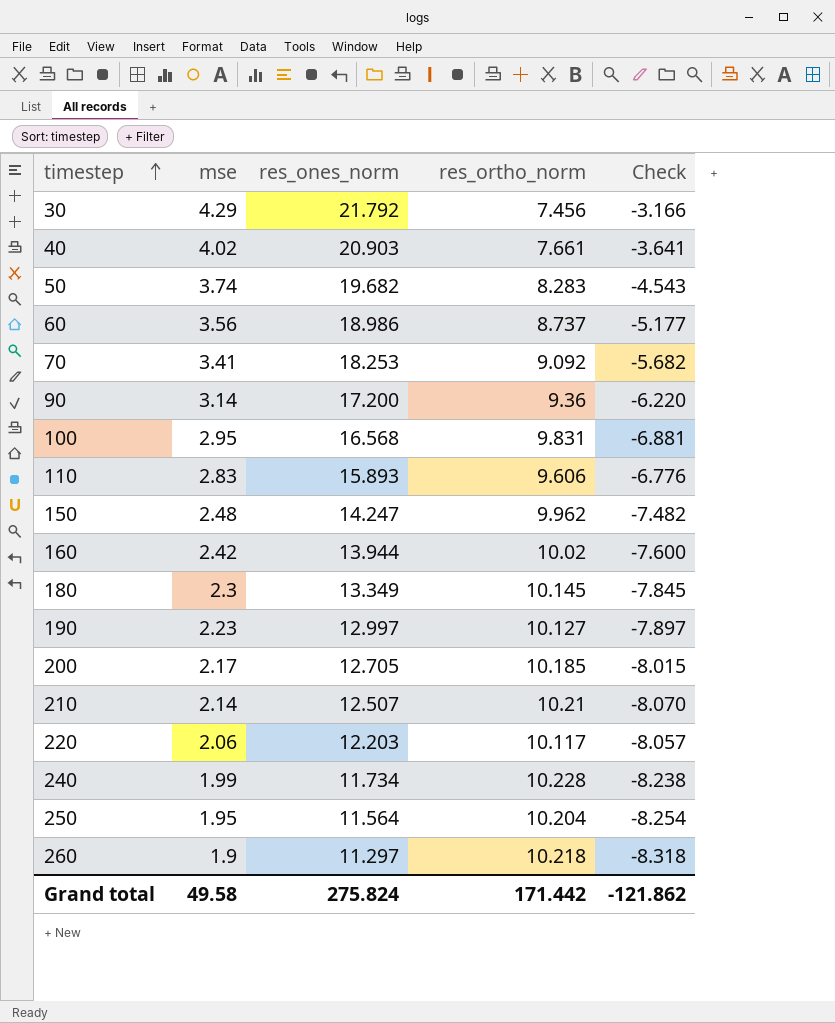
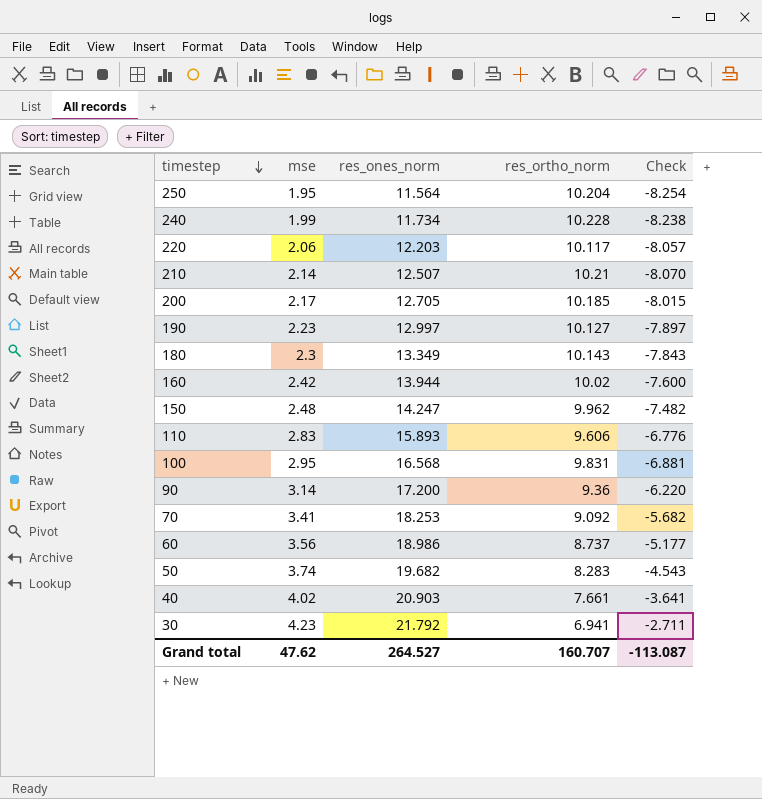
row order: timestep ascending -> timestep descending
row 260: 1.9 | 11.297 | 10.218 | -8.318 -> none
180 | res_ortho_norm: 10.145 -> 10.143
180 | Check: -7.845 -> -7.843
30 | mse: 4.29 -> 4.23
30 | res_ortho_norm: 7.456 -> 6.941
30 | Check: -3.166 -> -2.711
Grand total | mse: 49.58 -> 47.62
Grand total | res_ones_norm: 275.824 -> 264.527
Grand total | res_ortho_norm: 171.442 -> 160.707
Grand total | Check: -121.862 -> -113.087

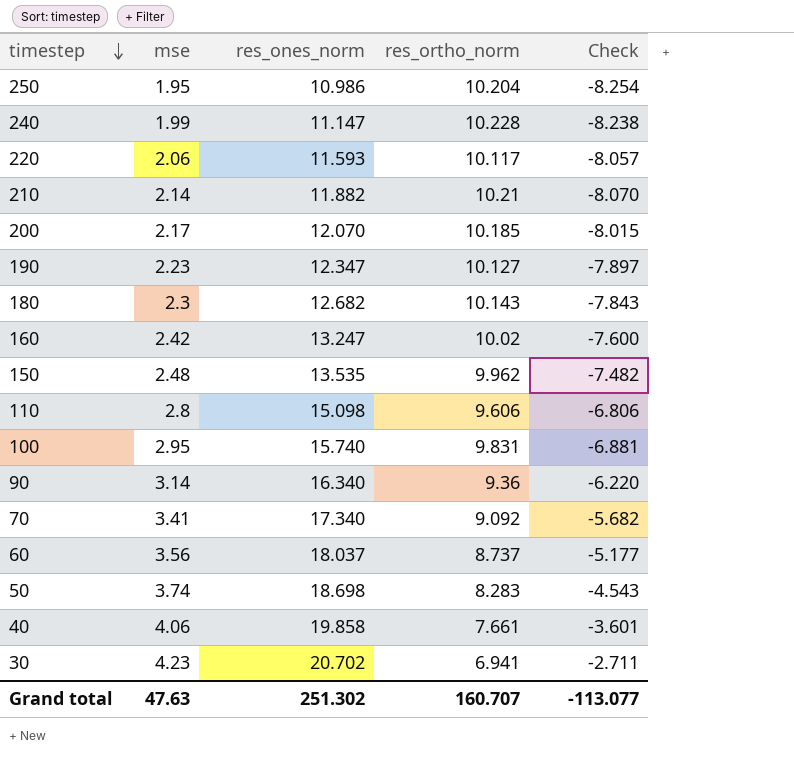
250 | res_ones_norm: 11.564 -> 10.986
240 | res_ones_norm: 11.734 -> 11.147
220 | res_ones_norm: 12.203 -> 11.593
210 | res_ones_norm: 12.507 -> 11.882
200 | res_ones_norm: 12.705 -> 12.070
190 | res_ones_norm: 12.997 -> 12.347
180 | res_ones_norm: 13.349 -> 12.682
160 | res_ones_norm: 13.944 -> 13.247
150 | res_ones_norm: 14.247 -> 13.535
110 | mse: 2.83 -> 2.8
110 | res_ones_norm: 15.893 -> 15.098
110 | Check: -6.776 -> -6.806
100 | res_ones_norm: 16.568 -> 15.740
90 | res_ones_norm: 17.200 -> 16.340
70 | res_ones_norm: 18.253 -> 17.340
60 | res_ones_norm: 18.986 -> 18.037
50 | res_ones_norm: 19.682 -> 18.698
40 | mse: 4.02 -> 4.06
40 | res_ones_norm: 20.903 -> 19.858
40 | Check: -3.641 -> -3.601
30 | res_ones_norm: 21.792 -> 20.702
Grand total | mse: 47.62 -> 47.63
Grand total | res_ones_norm: 264.527 -> 251.302
Grand total | Check: -113.087 -> -113.077

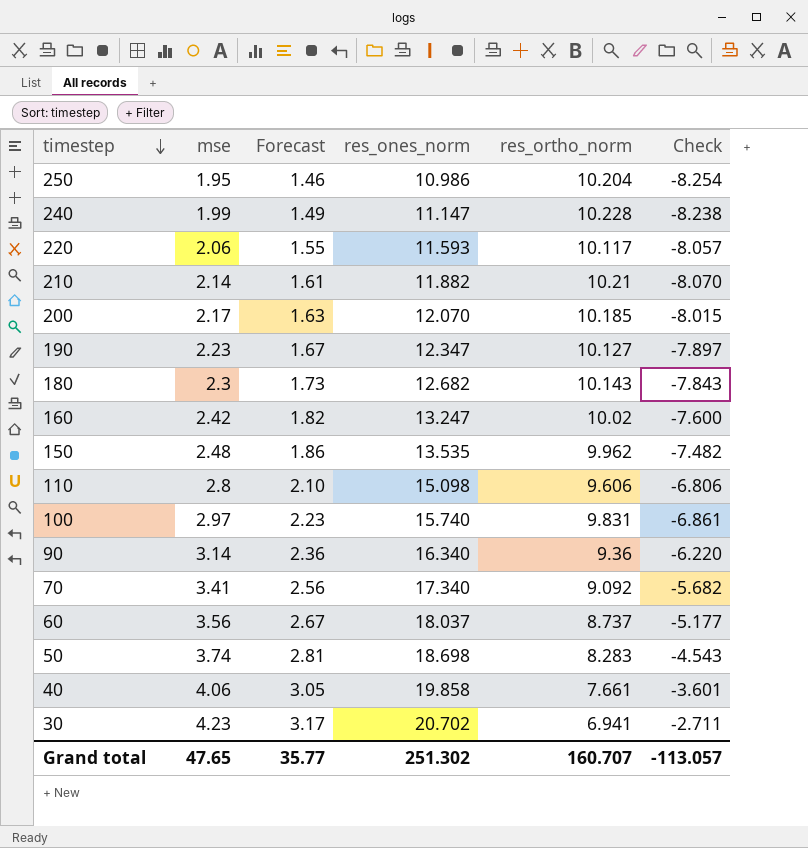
column Forecast | formula: none -> [mse] * 0.75
100 | mse: 2.95 -> 2.97
100 | Check: -6.881 -> -6.861
Grand total | mse: 47.63 -> 47.65
Grand total | Check: -113.077 -> -113.057

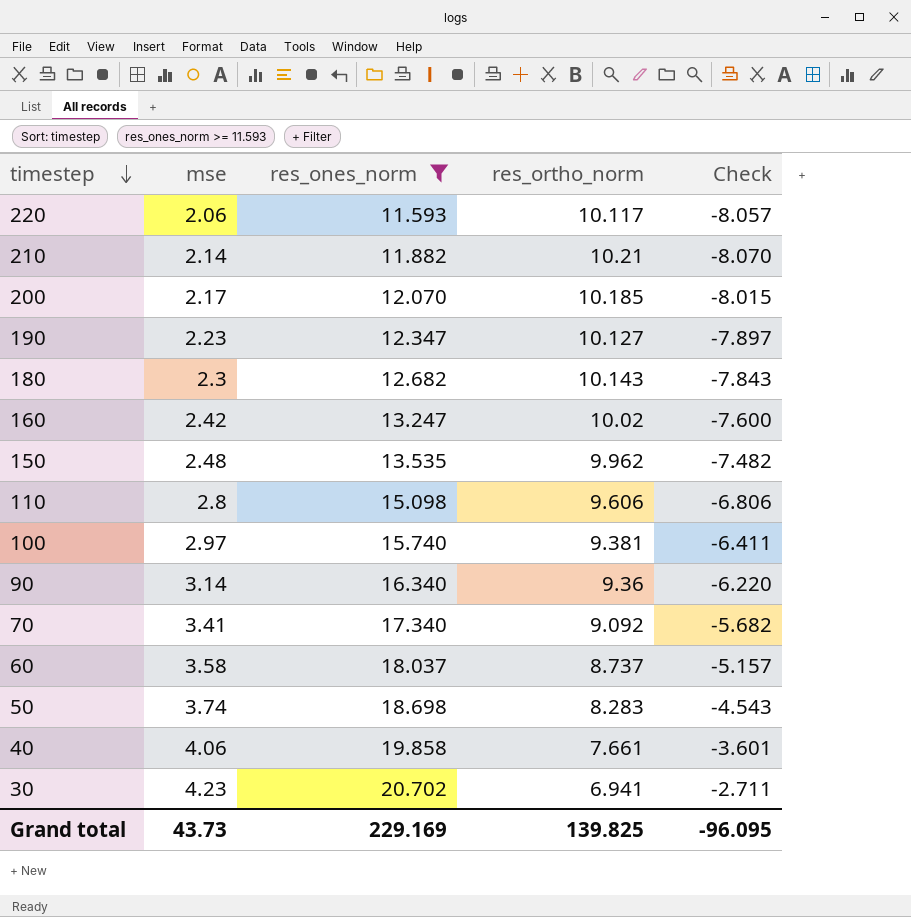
filter: none -> res_ones_norm >= 11.593
column Forecast | formula: [mse] * 0.75 -> none
100 | res_ortho_norm: 9.831 -> 9.381
100 | Check: -6.861 -> -6.411
60 | mse: 3.56 -> 3.58
60 | Check: -5.177 -> -5.157
Grand total | mse: 47.65 -> 43.73
Grand total | res_ones_norm: 251.302 -> 229.169
Grand total | res_ortho_norm: 160.707 -> 139.825
Grand total | Check: -113.057 -> -96.095

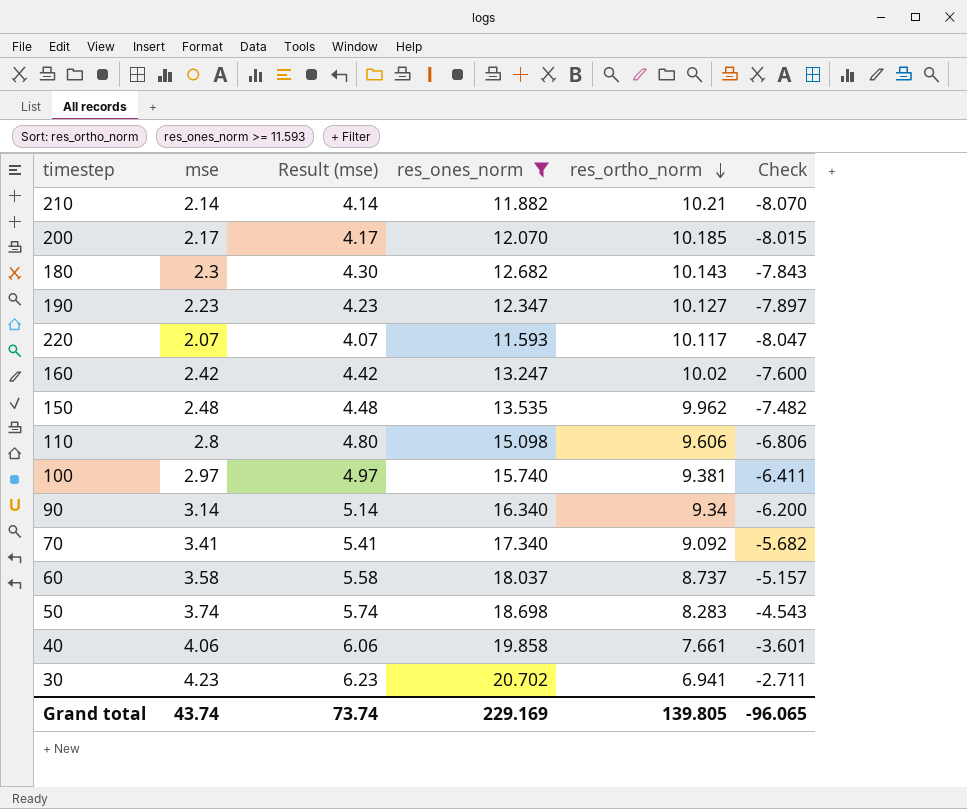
row order: timestep descending -> res_ortho_norm descending
column Result (mse) | formula: none -> [mse] + 2
220 | mse: 2.06 -> 2.07
220 | Check: -8.057 -> -8.047
90 | res_ortho_norm: 9.36 -> 9.34
90 | Check: -6.220 -> -6.200
Grand total | mse: 43.73 -> 43.74
Grand total | res_ortho_norm: 139.825 -> 139.805
Grand total | Check: -96.095 -> -96.065

